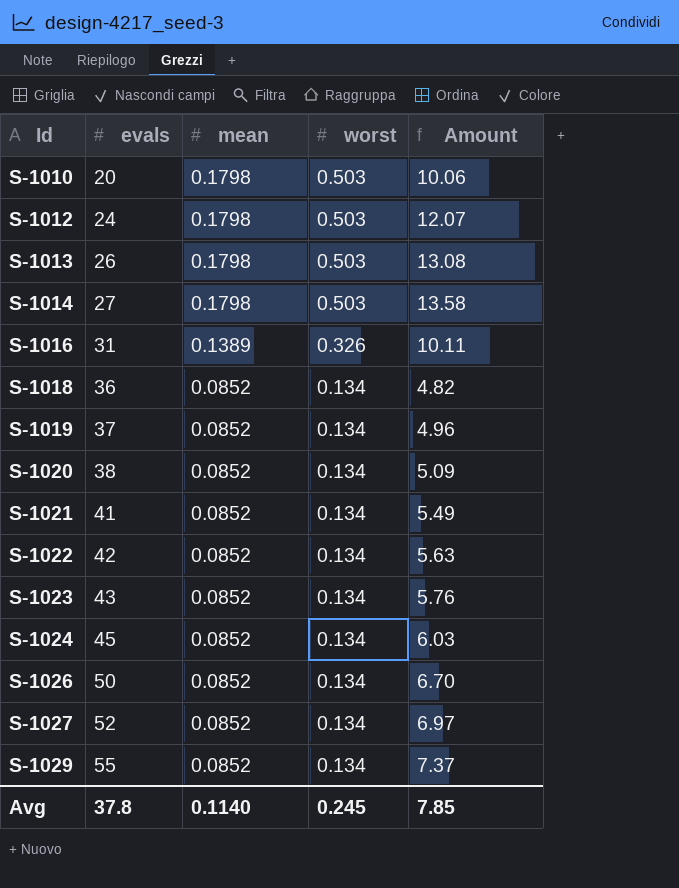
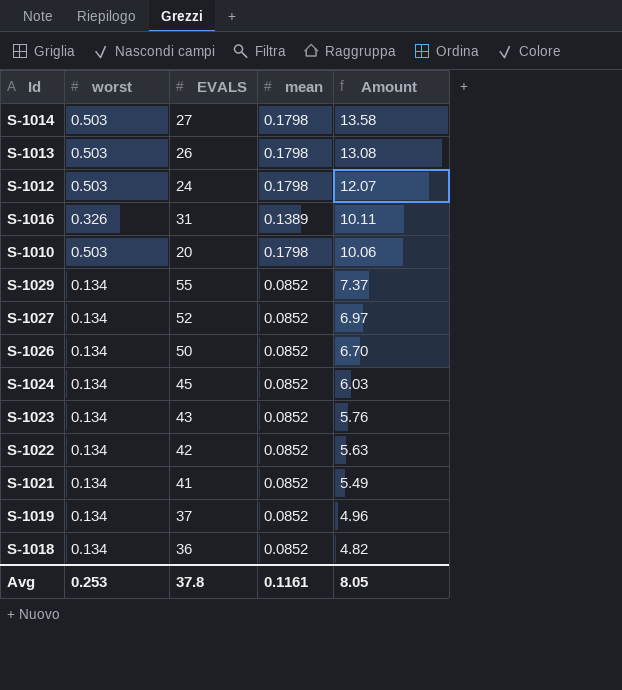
row order: Id ascending -> Amount descending
column worst | position: 4 -> 2
column name: evals -> EVALS
row S-1020: 38 | 0.0852 | 0.134 | 5.09 -> none
Avg | worst: 0.245 -> 0.253
Avg | mean: 0.1140 -> 0.1161
Avg | Amount: 7.85 -> 8.05

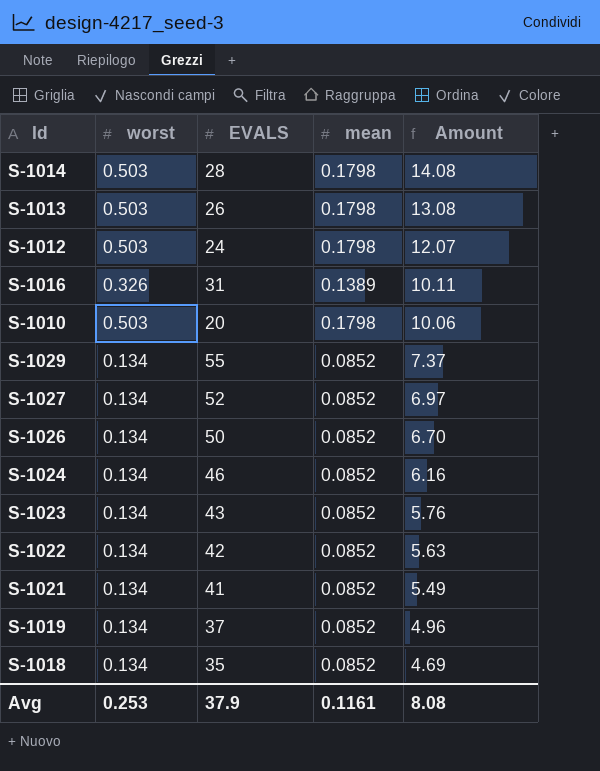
S-1014 | EVALS: 27 -> 28
S-1014 | Amount: 13.58 -> 14.08
S-1024 | EVALS: 45 -> 46
S-1024 | Amount: 6.03 -> 6.16
S-1018 | EVALS: 36 -> 35
S-1018 | Amount: 4.82 -> 4.69
Avg | EVALS: 37.8 -> 37.9
Avg | Amount: 8.05 -> 8.08

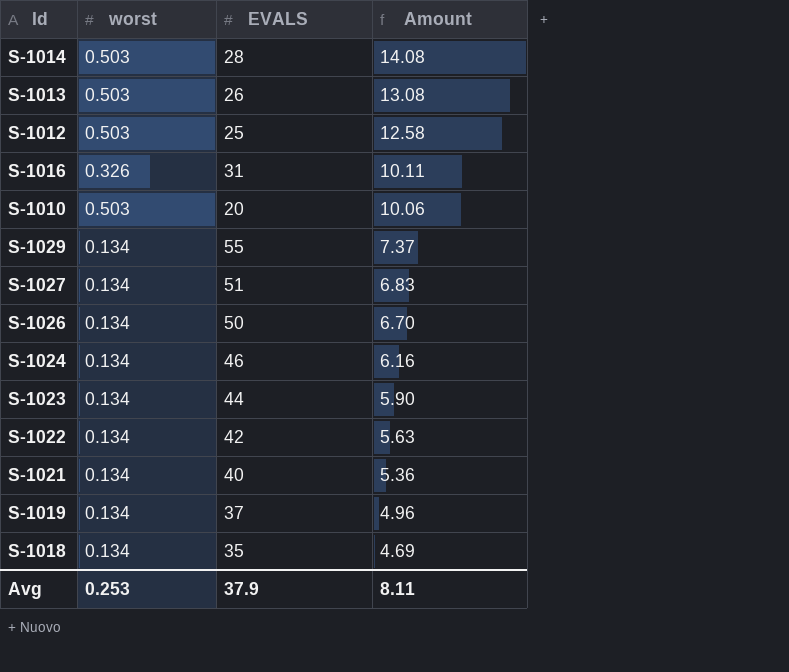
column mean | position: 4 -> none
S-1012 | EVALS: 24 -> 25
S-1012 | Amount: 12.07 -> 12.58
S-1027 | EVALS: 52 -> 51
S-1027 | Amount: 6.97 -> 6.83
S-1023 | EVALS: 43 -> 44
S-1023 | Amount: 5.76 -> 5.90
S-1021 | EVALS: 41 -> 40
S-1021 | Amount: 5.49 -> 5.36
Avg | Amount: 8.08 -> 8.11

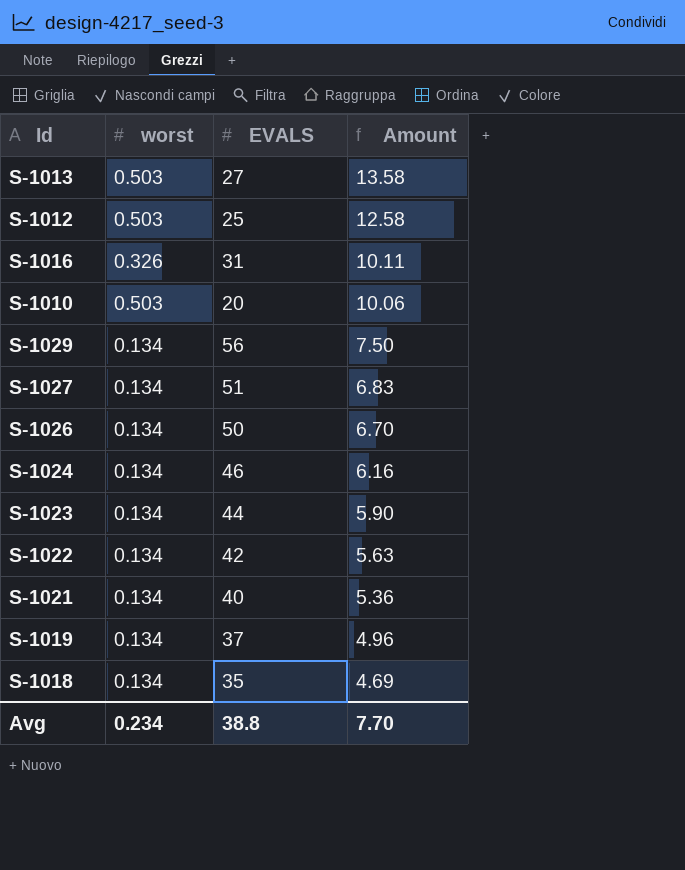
row S-1014: 0.503 | 28 | 14.08 -> none
S-1013 | EVALS: 26 -> 27
S-1013 | Amount: 13.08 -> 13.58
S-1029 | EVALS: 55 -> 56
S-1029 | Amount: 7.37 -> 7.50
Avg | worst: 0.253 -> 0.234
Avg | EVALS: 37.9 -> 38.8
Avg | Amount: 8.11 -> 7.70

